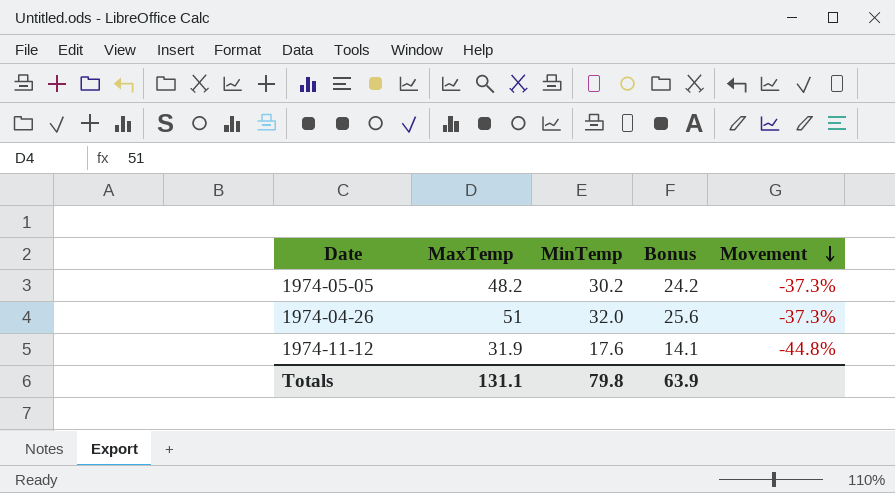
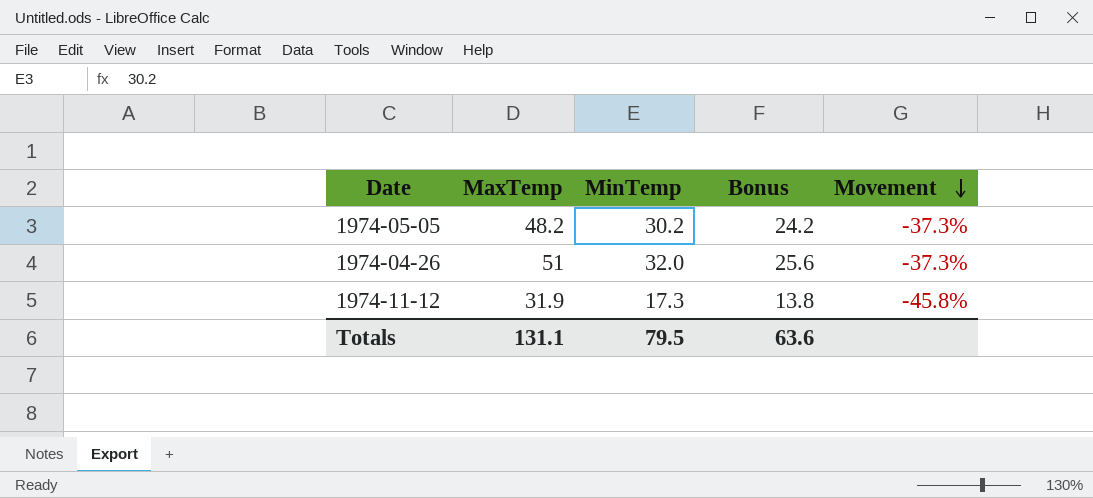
1974-11-12 | MinTemp: 17.6 -> 17.3
1974-11-12 | Bonus: 14.1 -> 13.8
1974-11-12 | Movement: -44.8% -> -45.8%
Totals | MinTemp: 79.8 -> 79.5
Totals | Bonus: 63.9 -> 63.6

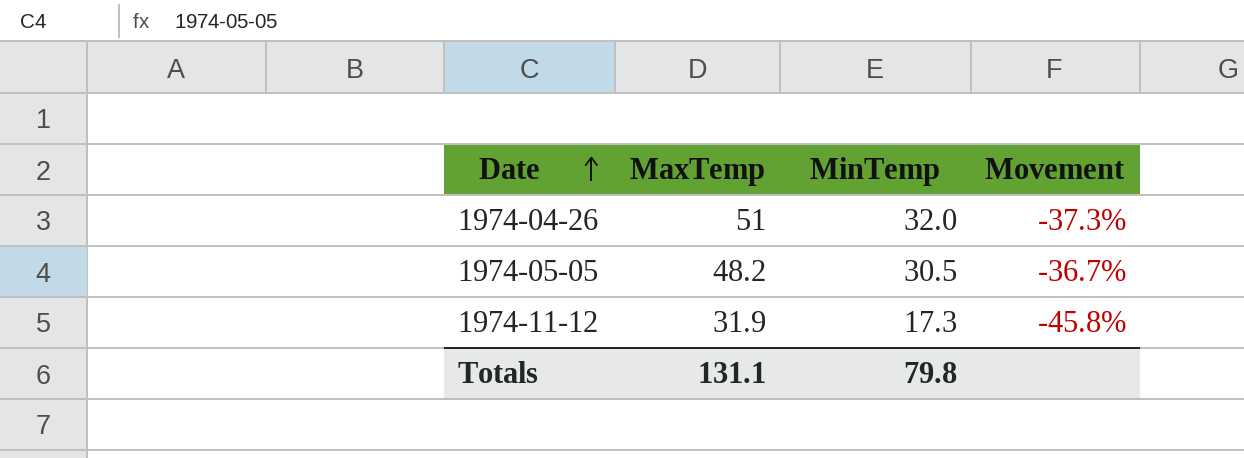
row order: Movement descending -> Date ascending
column Bonus | formula: [MinTemp] * 0.8 -> none
1974-05-05 | MinTemp: 30.2 -> 30.5
1974-05-05 | Movement: -37.3% -> -36.7%
Totals | MinTemp: 79.5 -> 79.8

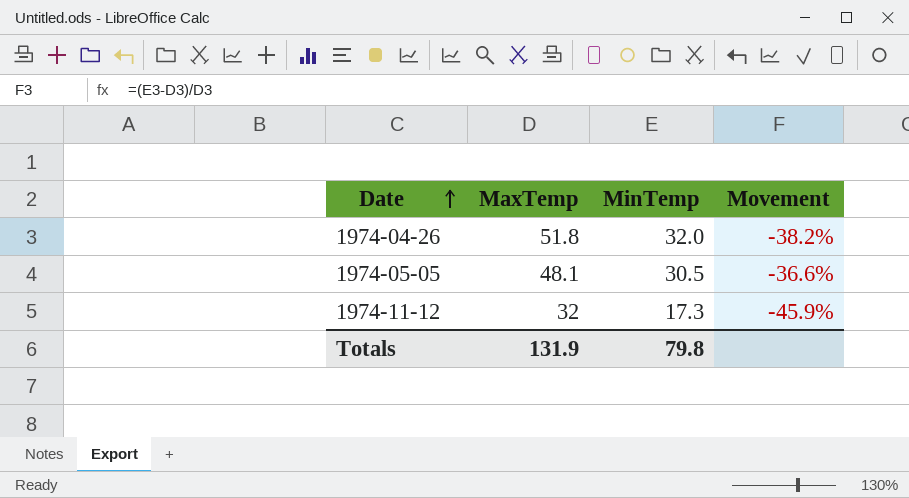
1974-04-26 | MaxTemp: 51 -> 51.8
1974-04-26 | Movement: -37.3% -> -38.2%
1974-05-05 | MaxTemp: 48.2 -> 48.1
1974-05-05 | Movement: -36.7% -> -36.6%
1974-11-12 | MaxTemp: 31.9 -> 32
1974-11-12 | Movement: -45.8% -> -45.9%
Totals | MaxTemp: 131.1 -> 131.9

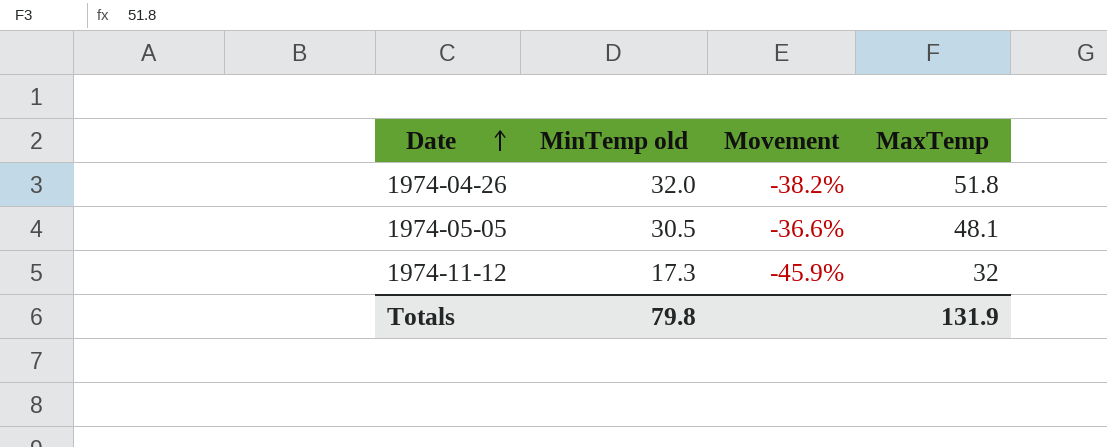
column name: MinTemp -> MinTemp old
column MaxTemp | position: 2 -> 4

